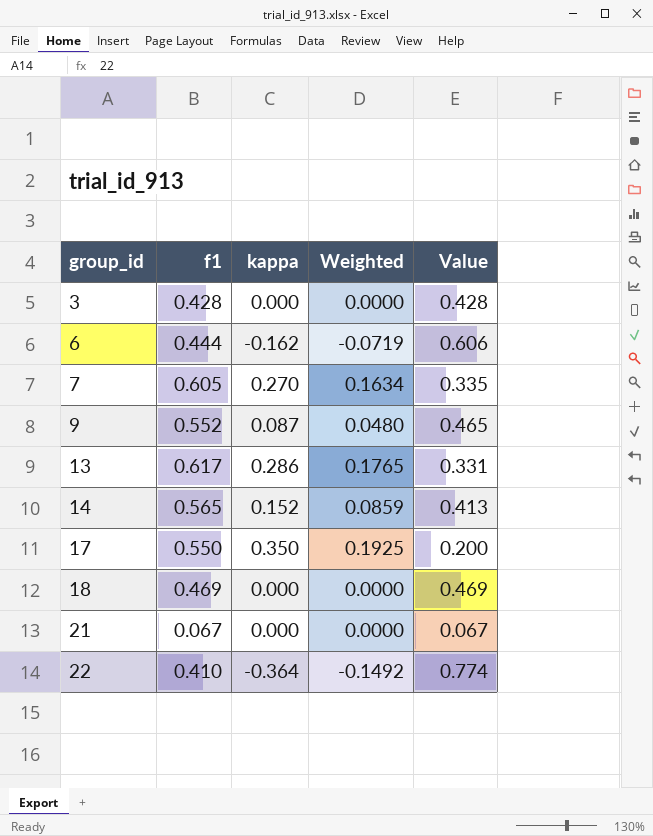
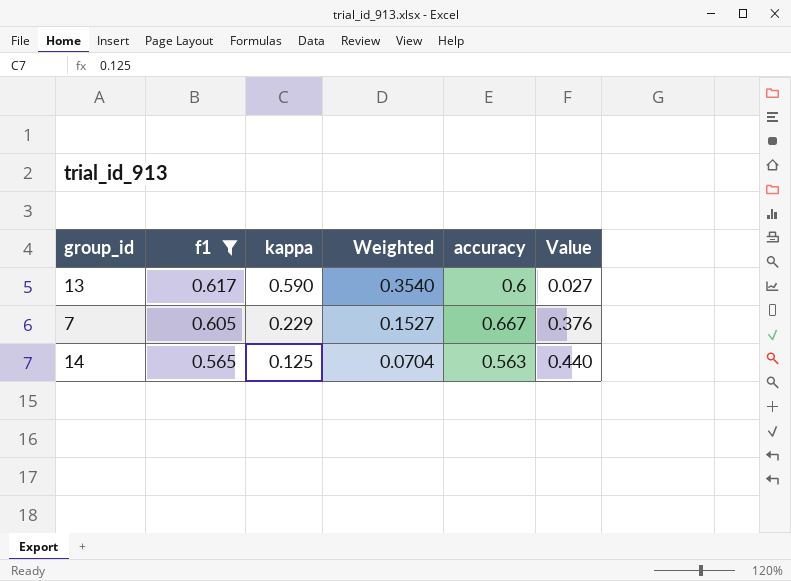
filter: none -> f1 >= 0.565
row order: group_id ascending -> f1 descending
column Weighted | formula: [f1] * [kappa] -> [kappa] * [accuracy]
column accuracy | position: none -> 5
13 | kappa: 0.286 -> 0.590
13 | Value: 0.331 -> 0.027
7 | kappa: 0.270 -> 0.229
7 | Value: 0.335 -> 0.376
14 | kappa: 0.152 -> 0.125
14 | Value: 0.413 -> 0.440

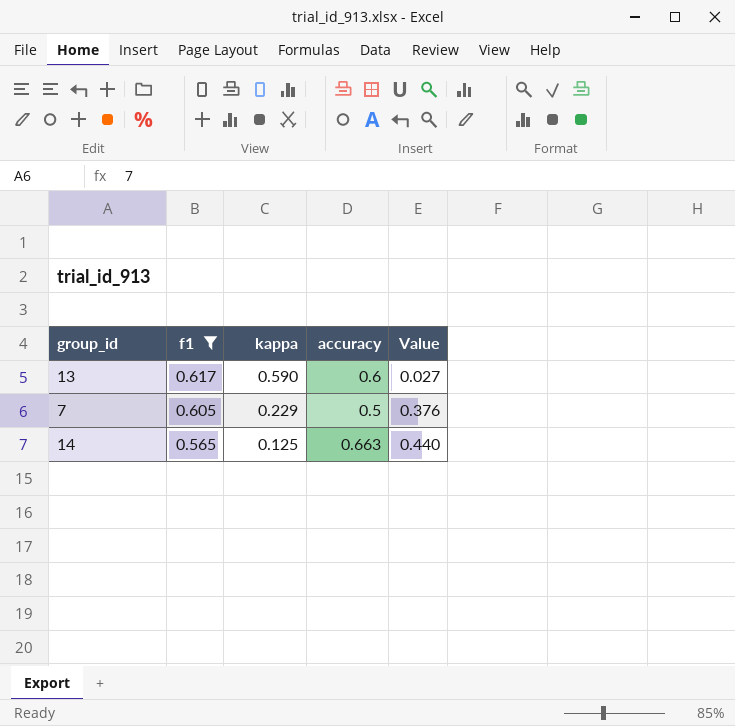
column Weighted | formula: [kappa] * [accuracy] -> none
7 | accuracy: 0.667 -> 0.5
14 | accuracy: 0.563 -> 0.663

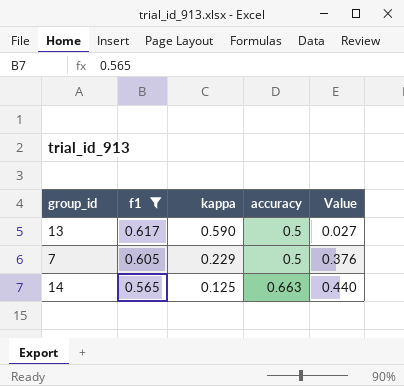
13 | accuracy: 0.6 -> 0.5

